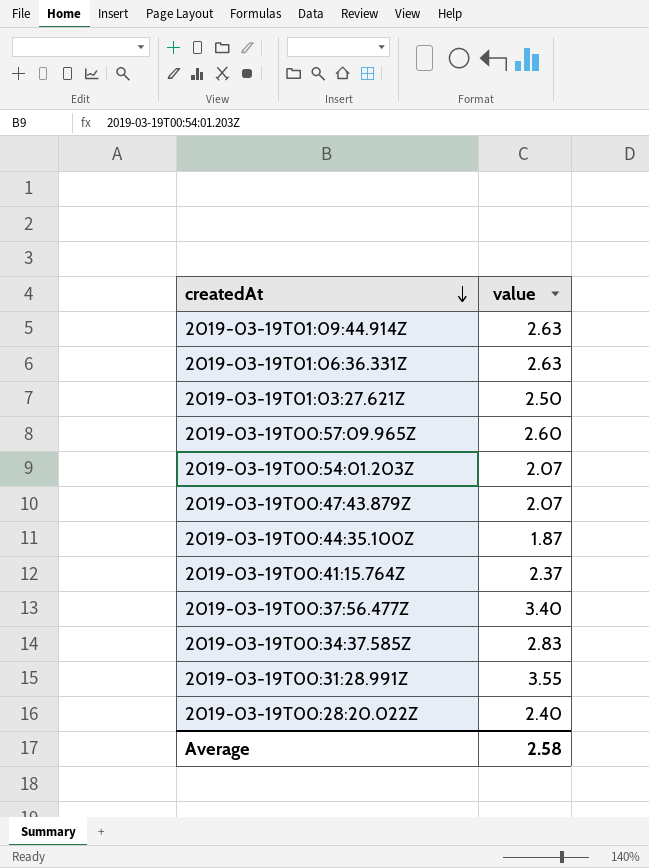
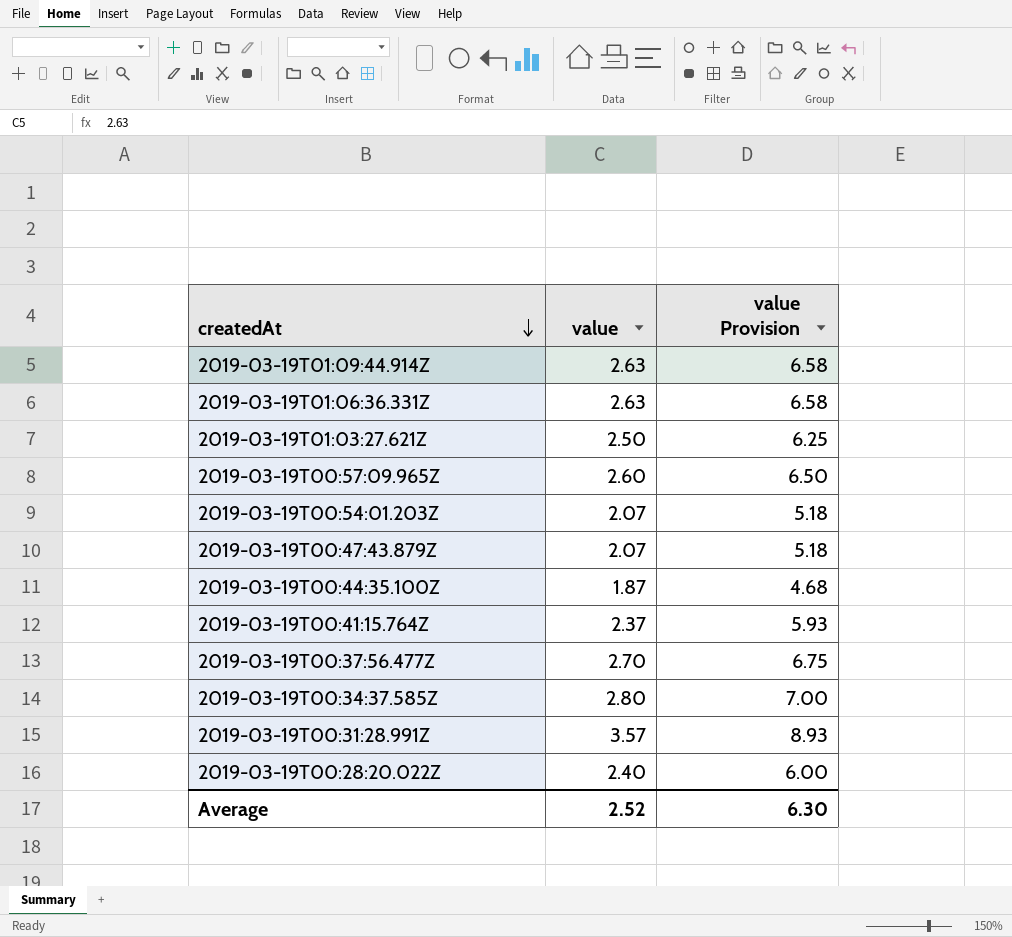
column value Provision | formula: none -> [value] * 2.5
2019-03-19T00:37:56.477Z | value: 3.40 -> 2.70
2019-03-19T00:34:37.585Z | value: 2.83 -> 2.80
2019-03-19T00:31:28.991Z | value: 3.55 -> 3.57
Average | value: 2.58 -> 2.52

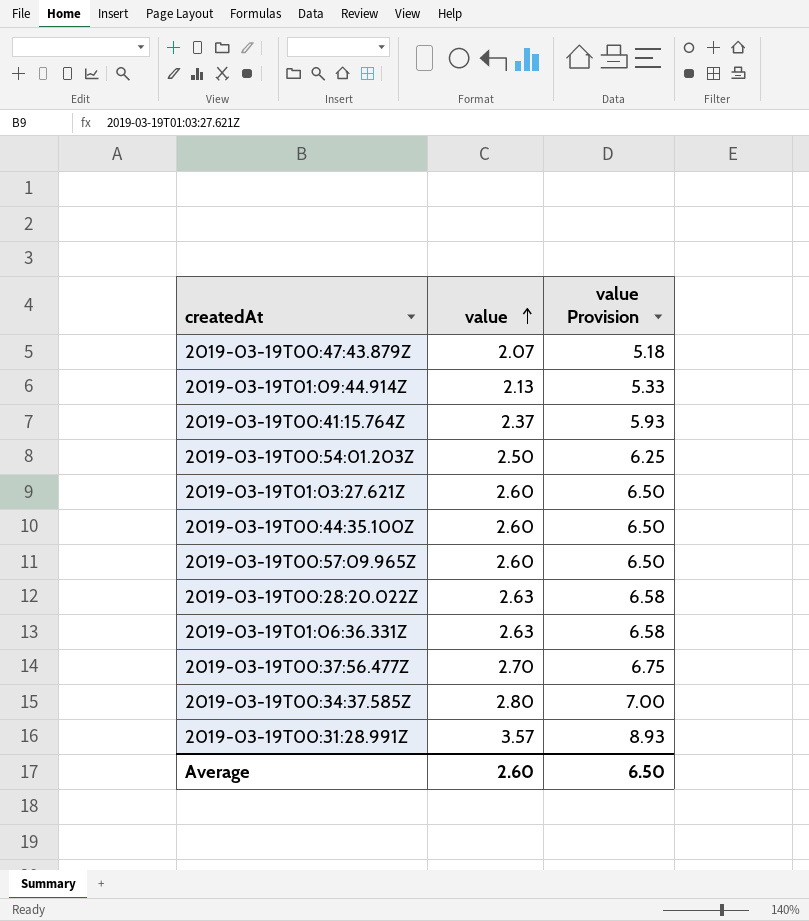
row order: createdAt descending -> value ascending
2019-03-19T01:09:44.914Z | value: 2.63 -> 2.13
2019-03-19T01:09:44.914Z | value Provision: 6.58 -> 5.33
2019-03-19T00:54:01.203Z | value: 2.07 -> 2.50
2019-03-19T00:54:01.203Z | value Provision: 5.18 -> 6.25
2019-03-19T01:03:27.621Z | value: 2.50 -> 2.60
2019-03-19T01:03:27.621Z | value Provision: 6.25 -> 6.50
2019-03-19T00:44:35.100Z | value: 1.87 -> 2.60
2019-03-19T00:44:35.100Z | value Provision: 4.68 -> 6.50
2019-03-19T00:28:20.022Z | value: 2.40 -> 2.63
2019-03-19T00:28:20.022Z | value Provision: 6.00 -> 6.58
Average | value: 2.52 -> 2.60
Average | value Provision: 6.30 -> 6.50

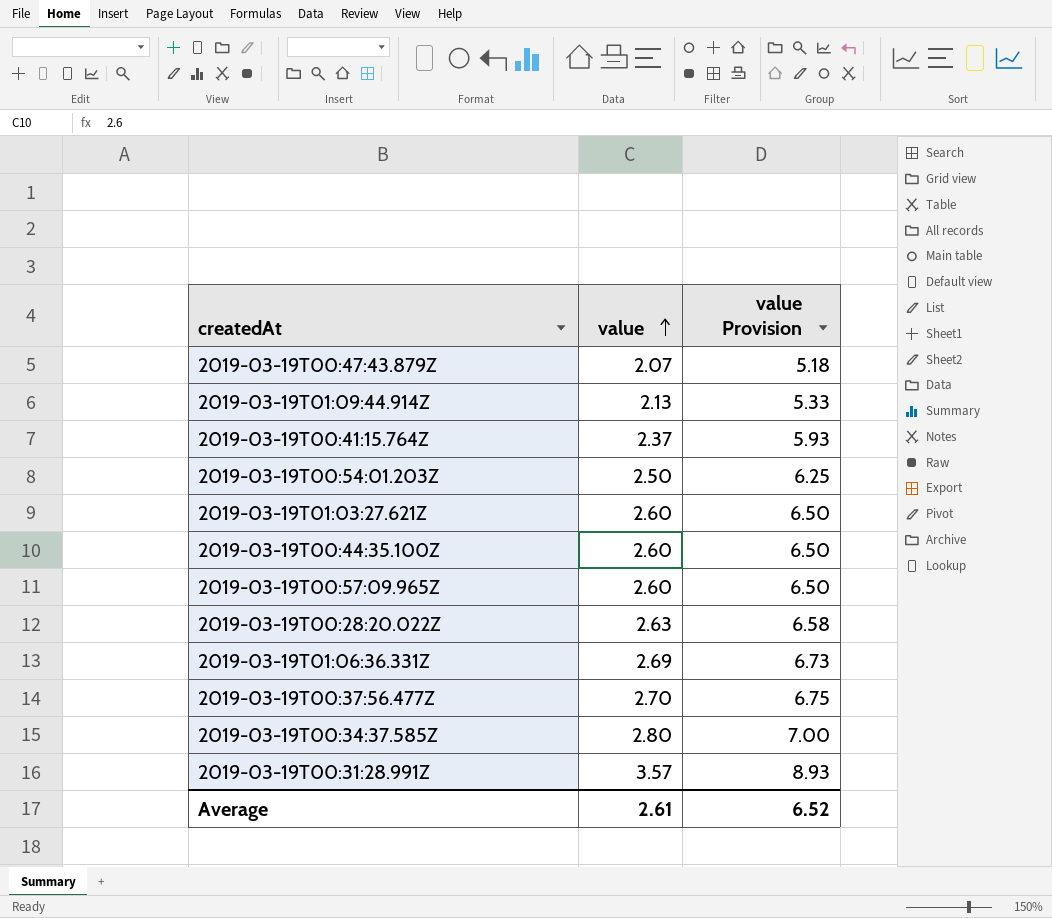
2019-03-19T01:06:36.331Z | value: 2.63 -> 2.69
2019-03-19T01:06:36.331Z | value Provision: 6.58 -> 6.73
Average | value: 2.60 -> 2.61
Average | value Provision: 6.50 -> 6.52

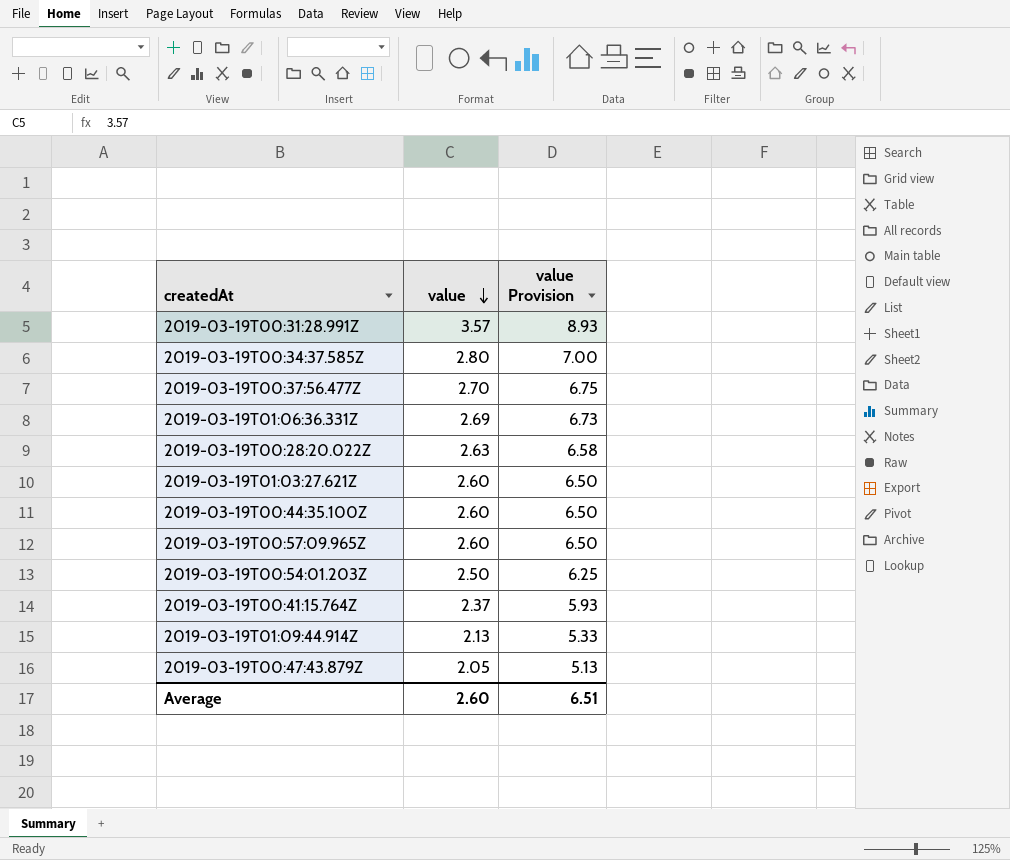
row order: value ascending -> value descending
2019-03-19T00:47:43.879Z | value: 2.07 -> 2.05
2019-03-19T00:47:43.879Z | value Provision: 5.18 -> 5.13
Average | value: 2.61 -> 2.60
Average | value Provision: 6.52 -> 6.51

